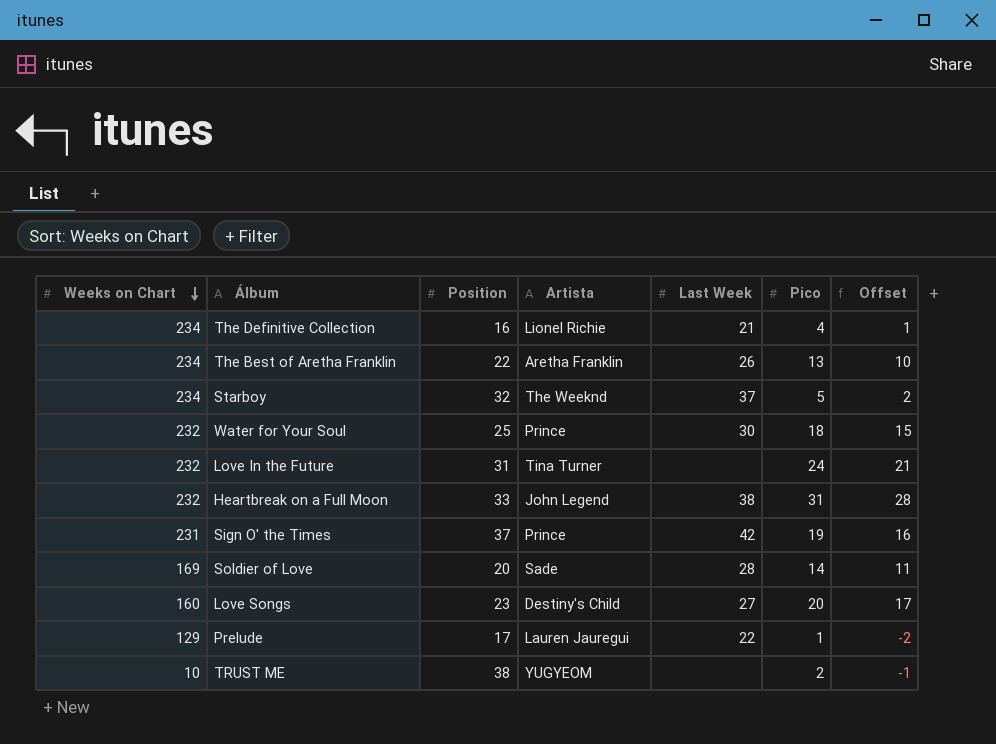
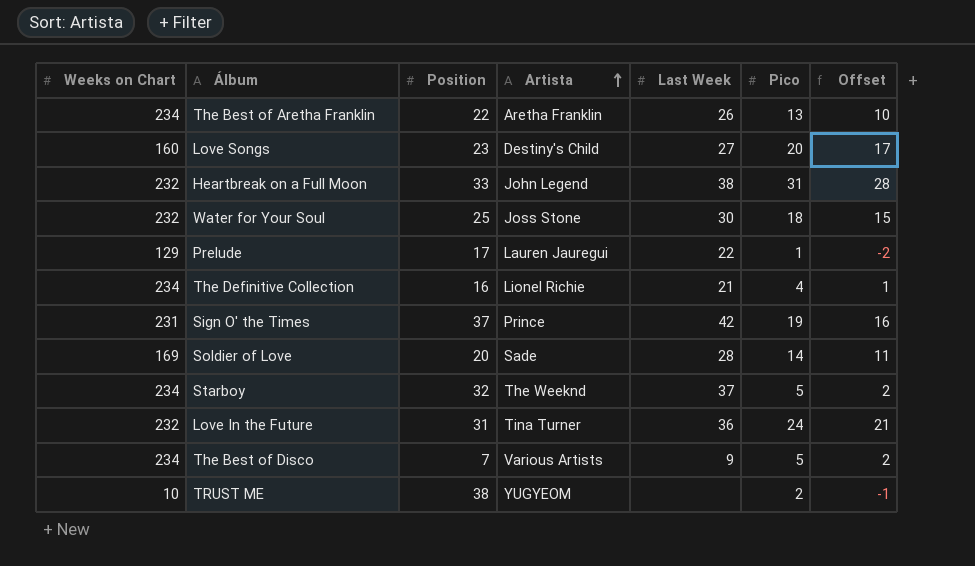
row order: Weeks on Chart descending -> Artista ascending
Water for Your Soul | Artista: Prince -> Joss Stone
Love In the Future | Last Week: none -> 36
row The Best of Disco: none -> 234 | 7 | Various Artists | 9 | 5 | 2

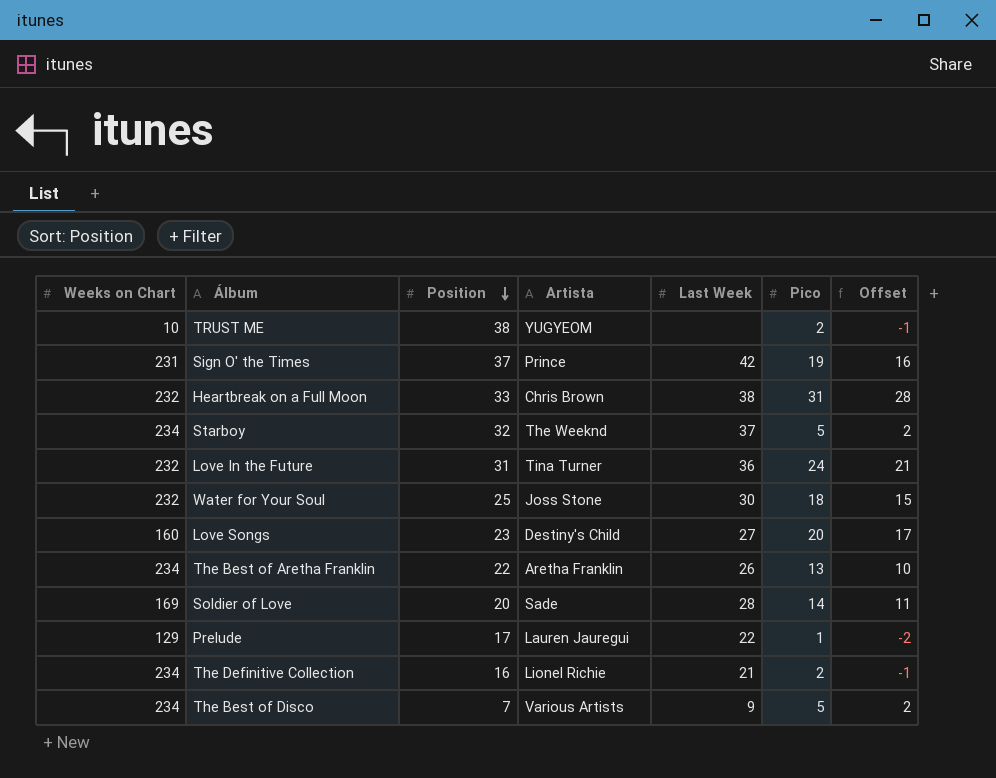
row order: Artista ascending -> Position descending
Heartbreak on a Full Moon | Artista: John Legend -> Chris Brown
The Definitive Collection | Pico: 4 -> 2
The Definitive Collection | Offset: 1 -> -1

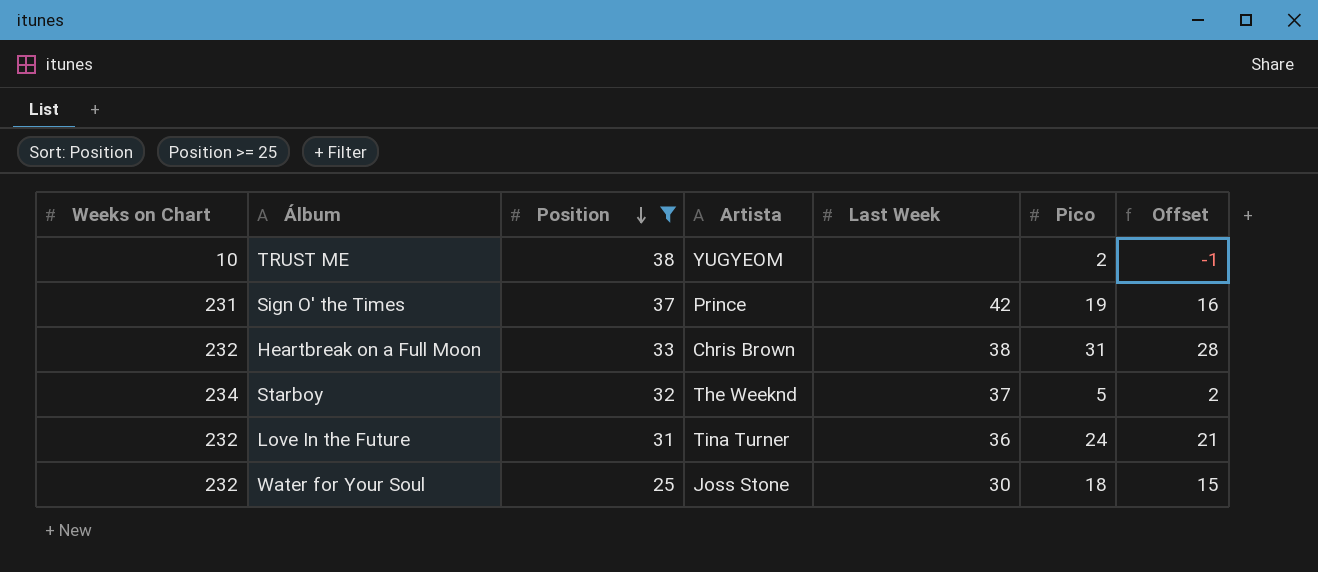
filter: none -> Position >= 25

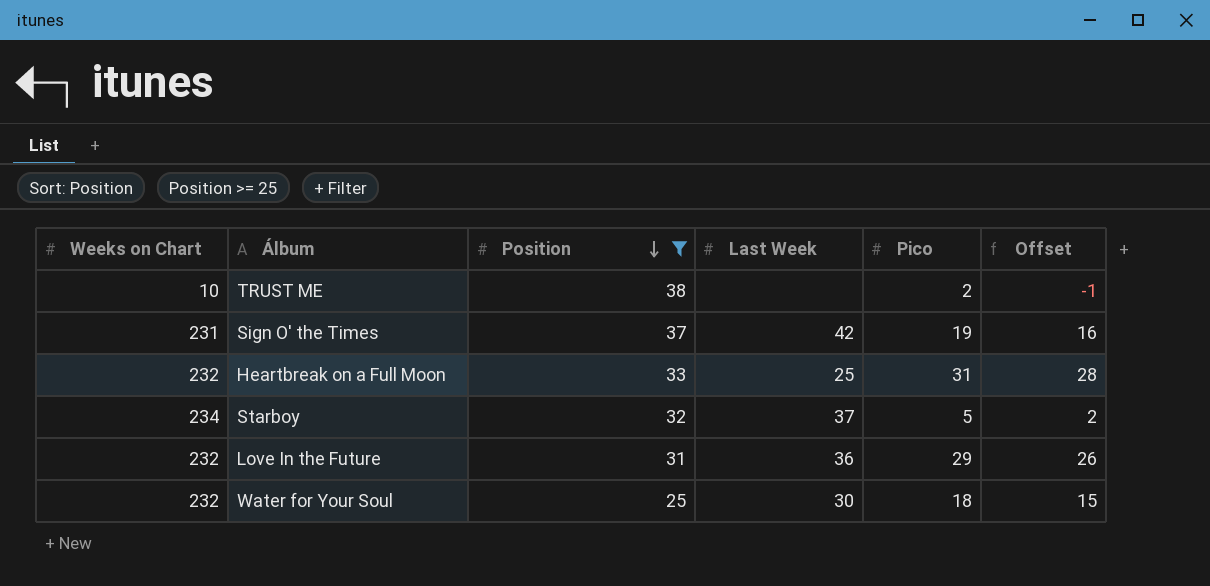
column Artista | position: 4 -> none
Heartbreak on a Full Moon | Last Week: 38 -> 25
Love In the Future | Pico: 24 -> 29
Love In the Future | Offset: 21 -> 26

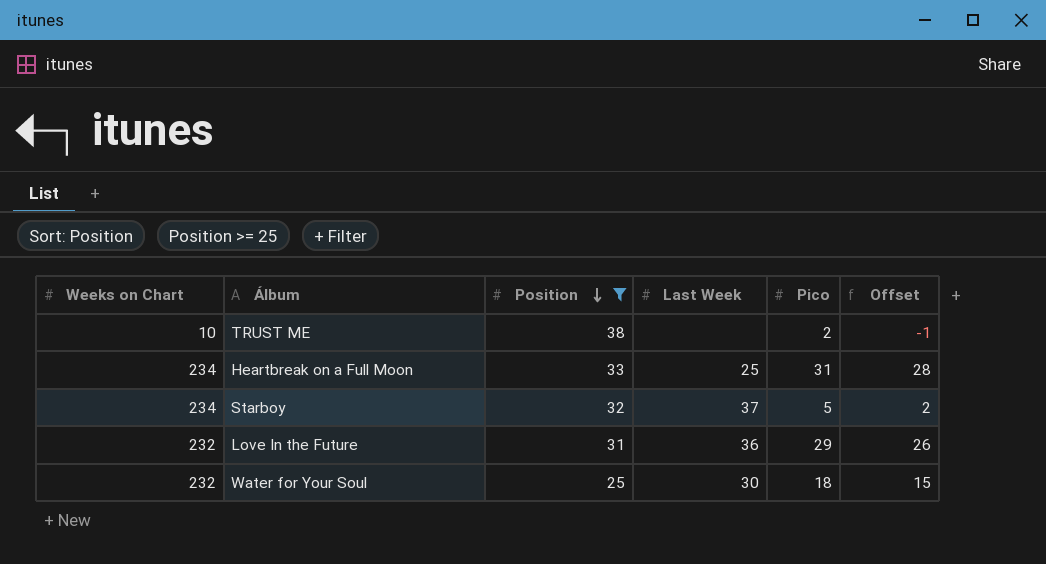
row Sign O' the Times: 231 | 37 | 42 | 19 | 16 -> none
Heartbreak on a Full Moon | Weeks on Chart: 232 -> 234

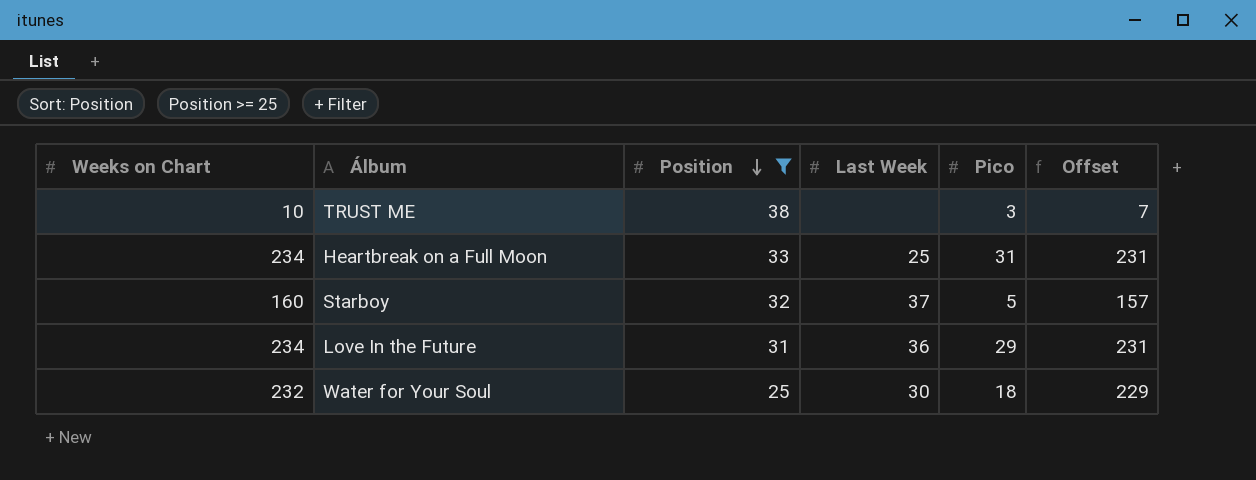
column Offset | formula: [Pico] - 3 -> [Weeks on Chart] - 3
TRUST ME | Pico: 2 -> 3
Starboy | Weeks on Chart: 234 -> 160
Love In the Future | Weeks on Chart: 232 -> 234

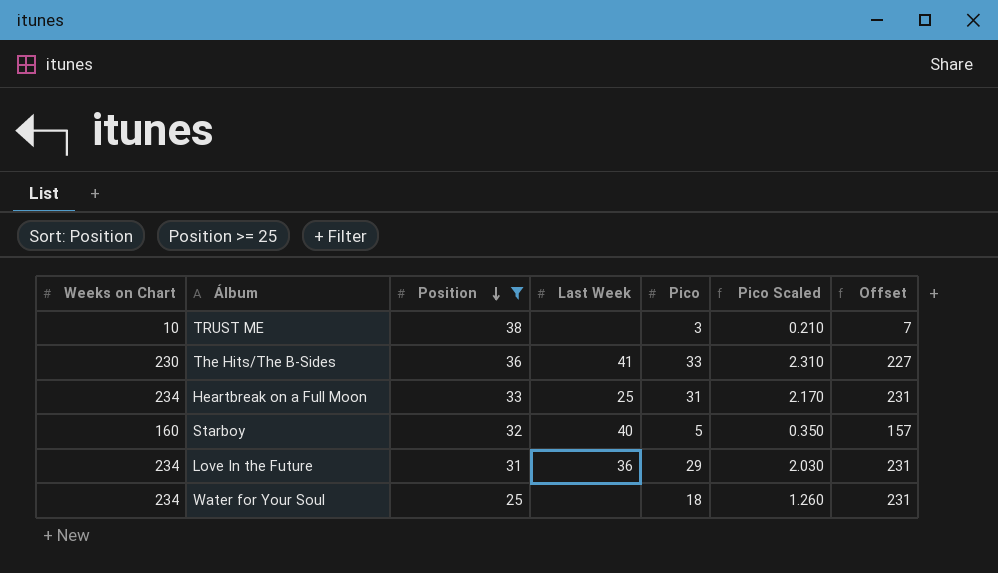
column Pico Scaled | formula: none -> [Pico] * 0.07
row The Hits/The B-Sides: none -> 230 | 36 | 41 | 33 | 2.310 | 227
Starboy | Last Week: 37 -> 40
Water for Your Soul | Weeks on Chart: 232 -> 234
Water for Your Soul | Last Week: 30 -> none
Water for Your Soul | Offset: 229 -> 231

